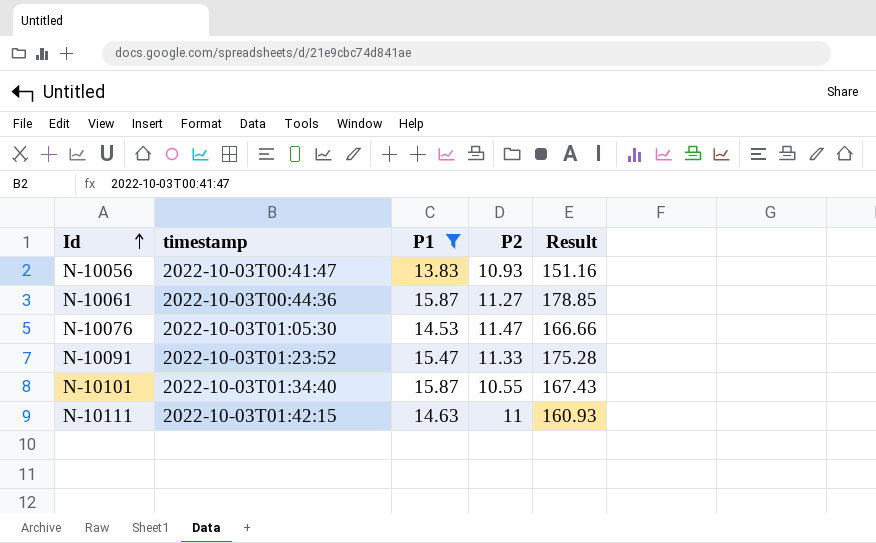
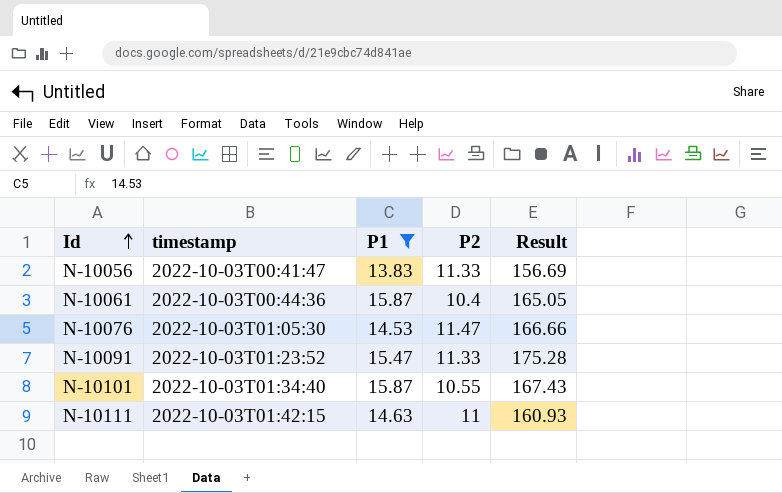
N-10056 | P2: 10.93 -> 11.33
N-10056 | Result: 151.16 -> 156.69
N-10061 | P2: 11.27 -> 10.4
N-10061 | Result: 178.85 -> 165.05

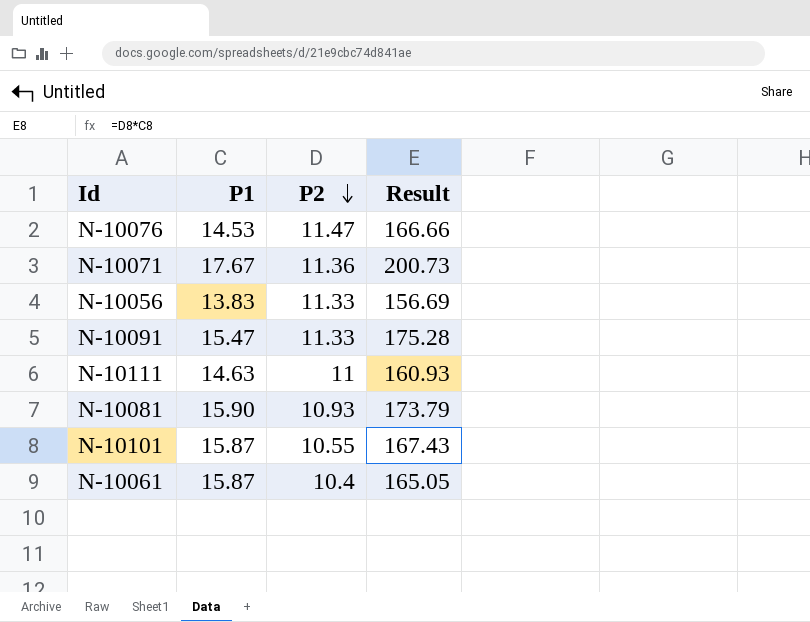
filter: P1 <= 15.87 -> none
row order: Id ascending -> P2 descending
column timestamp | position: 2 -> none

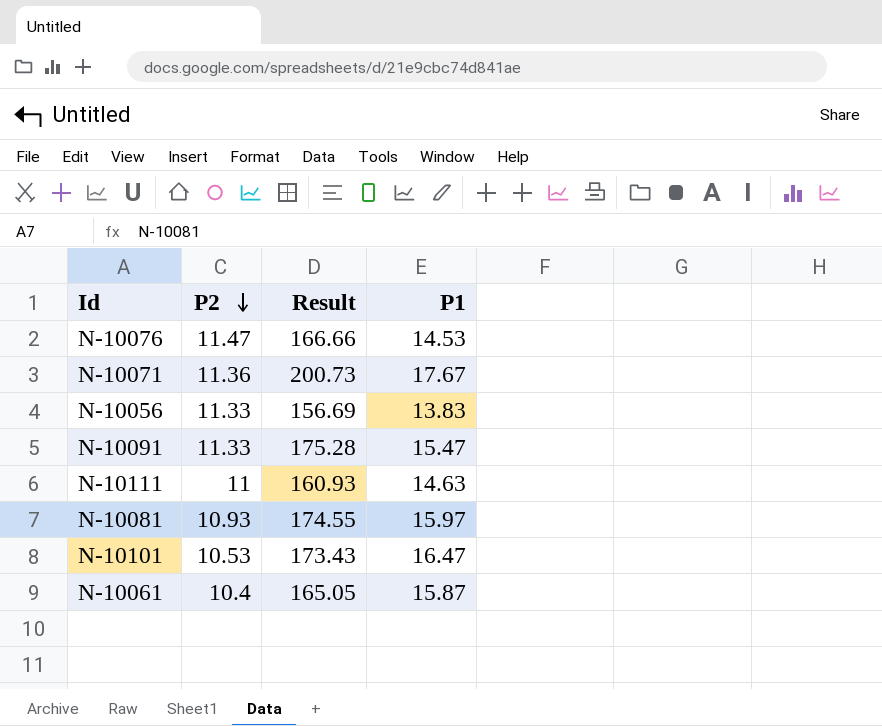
column P1 | position: 2 -> 4
N-10081 | Result: 173.79 -> 174.55
N-10081 | P1: 15.90 -> 15.97
N-10101 | P2: 10.55 -> 10.53
N-10101 | Result: 167.43 -> 173.43
N-10101 | P1: 15.87 -> 16.47

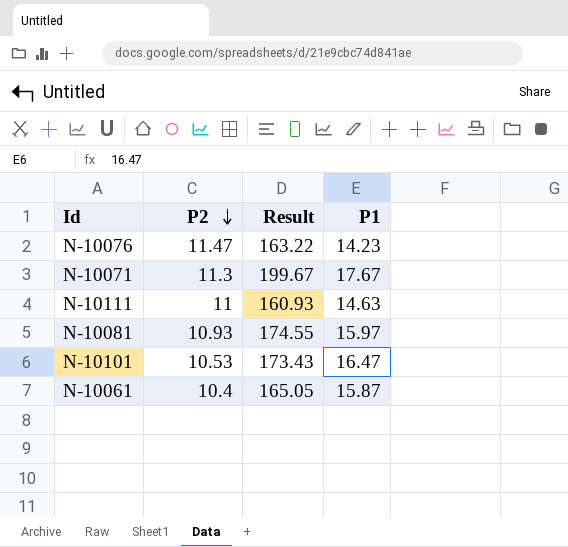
row N-10056: 11.33 | 156.69 | 13.83 -> none
row N-10091: 11.33 | 175.28 | 15.47 -> none
N-10076 | Result: 166.66 -> 163.22
N-10076 | P1: 14.53 -> 14.23
N-10071 | P2: 11.36 -> 11.3
N-10071 | Result: 200.73 -> 199.67

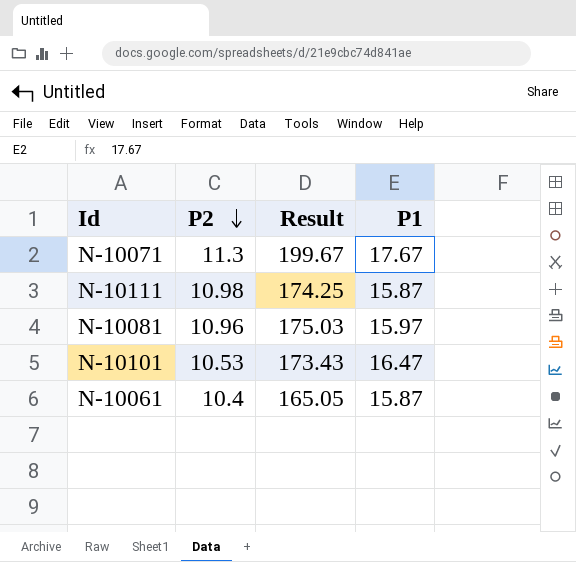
row N-10076: 11.47 | 163.22 | 14.23 -> none
N-10111 | P2: 11 -> 10.98
N-10111 | Result: 160.93 -> 174.25
N-10111 | P1: 14.63 -> 15.87
N-10081 | P2: 10.93 -> 10.96
N-10081 | Result: 174.55 -> 175.03

